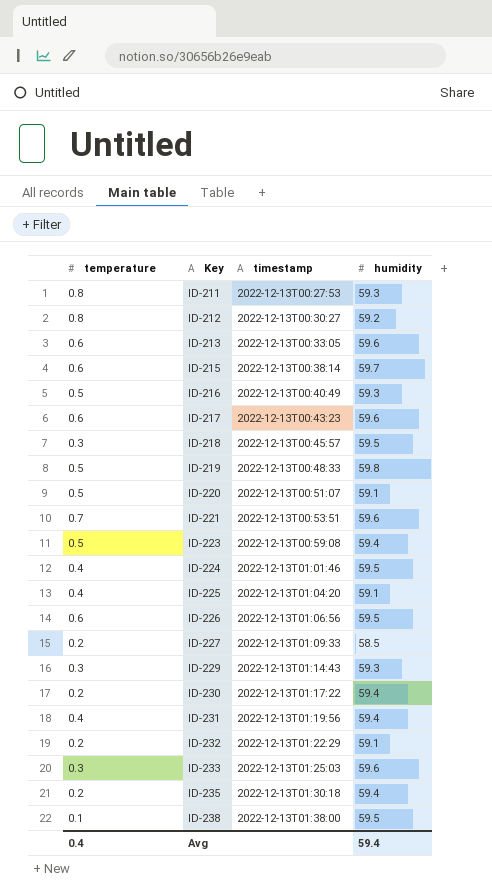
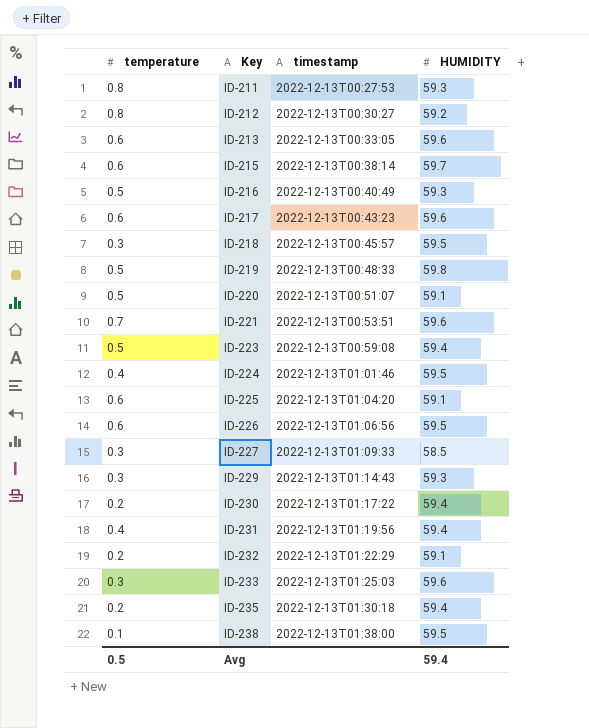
column name: humidity -> HUMIDITY
ID-225 | temperature: 0.4 -> 0.6
ID-227 | temperature: 0.2 -> 0.3
Avg | temperature: 0.4 -> 0.5

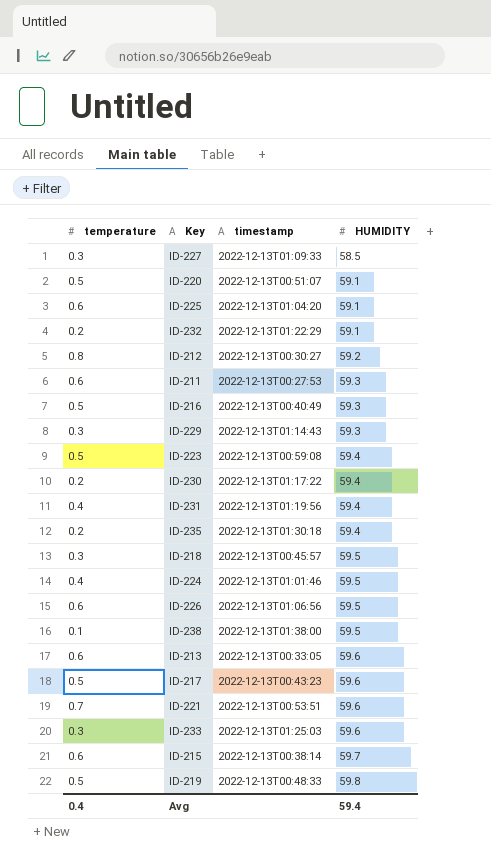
row order: Key ascending -> HUMIDITY ascending
ID-211 | temperature: 0.8 -> 0.6
ID-217 | temperature: 0.6 -> 0.5
Avg | temperature: 0.5 -> 0.4

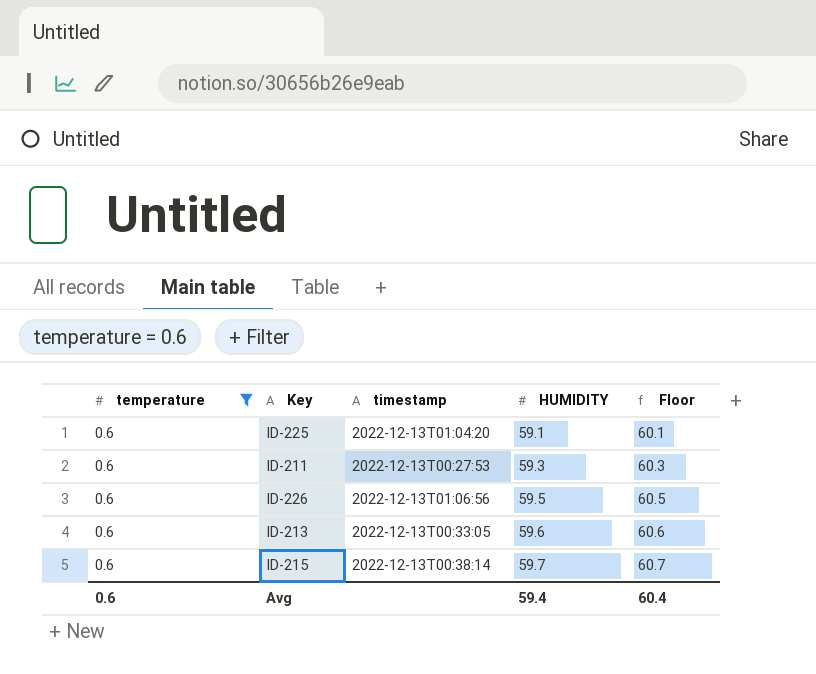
filter: none -> temperature = 0.6
column Floor | formula: none -> [HUMIDITY] + 1
Avg | temperature: 0.4 -> 0.6

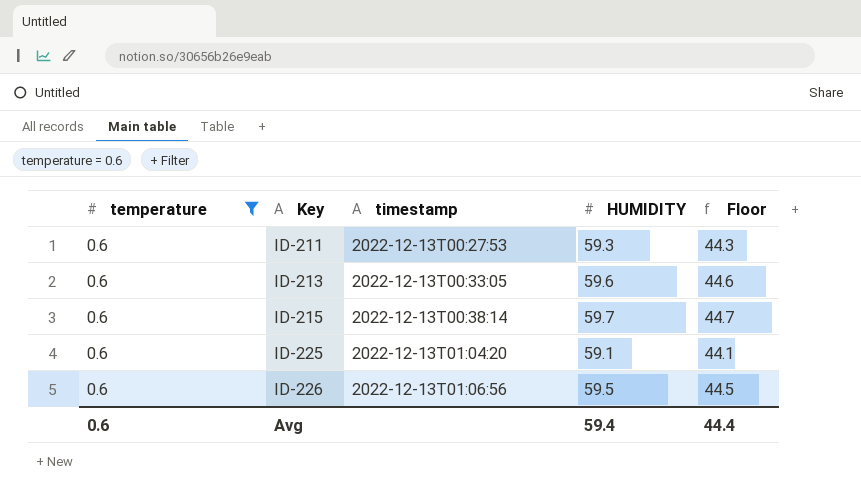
row order: HUMIDITY ascending -> Key ascending
column Floor | formula: [HUMIDITY] + 1 -> [HUMIDITY] - 15
Avg | Floor: 60.4 -> 44.4

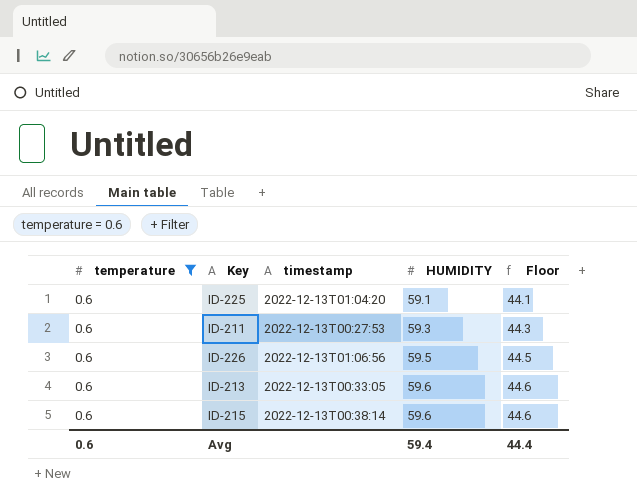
row order: Key ascending -> HUMIDITY ascending
ID-215 | HUMIDITY: 59.7 -> 59.6
ID-215 | Floor: 44.7 -> 44.6

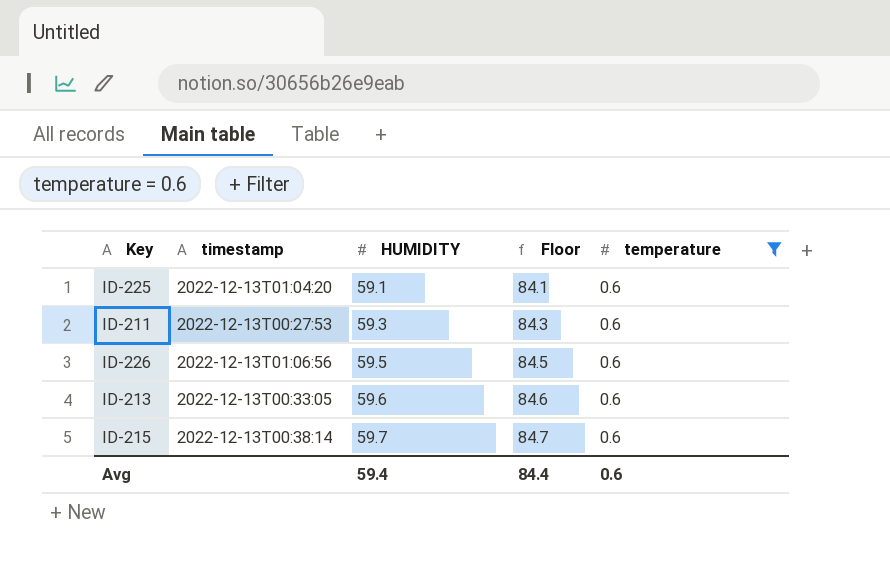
column Floor | formula: [HUMIDITY] - 15 -> [HUMIDITY] + 25
column temperature | position: 1 -> 5
ID-215 | HUMIDITY: 59.6 -> 59.7
Avg | Floor: 44.4 -> 84.4

